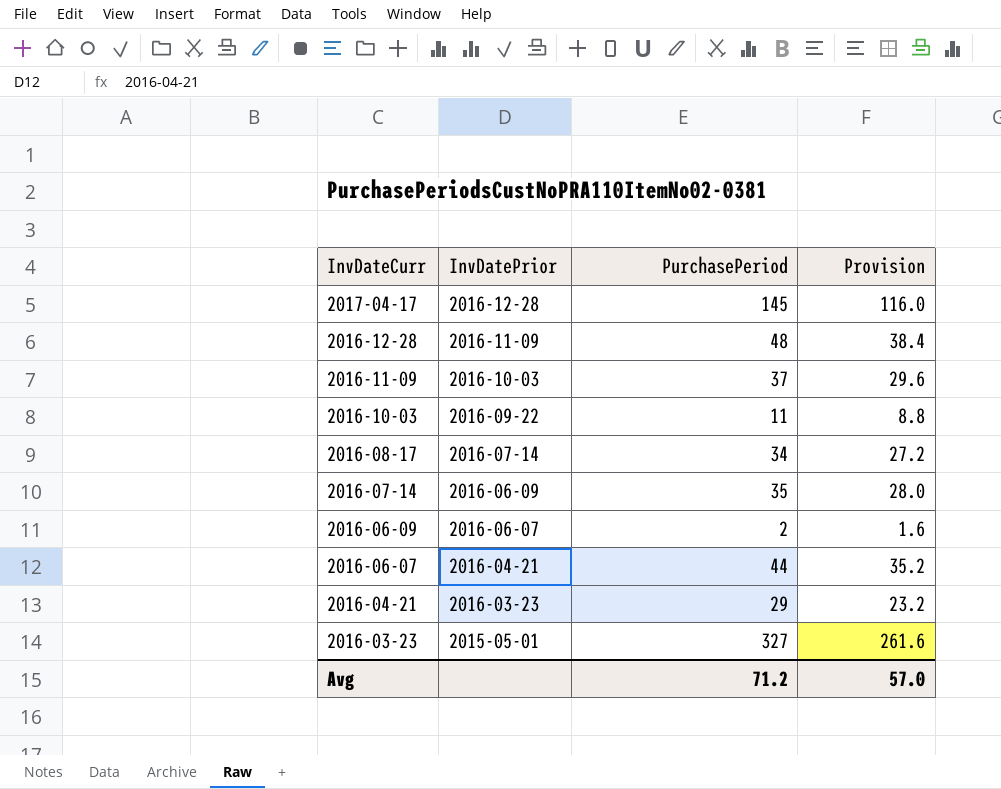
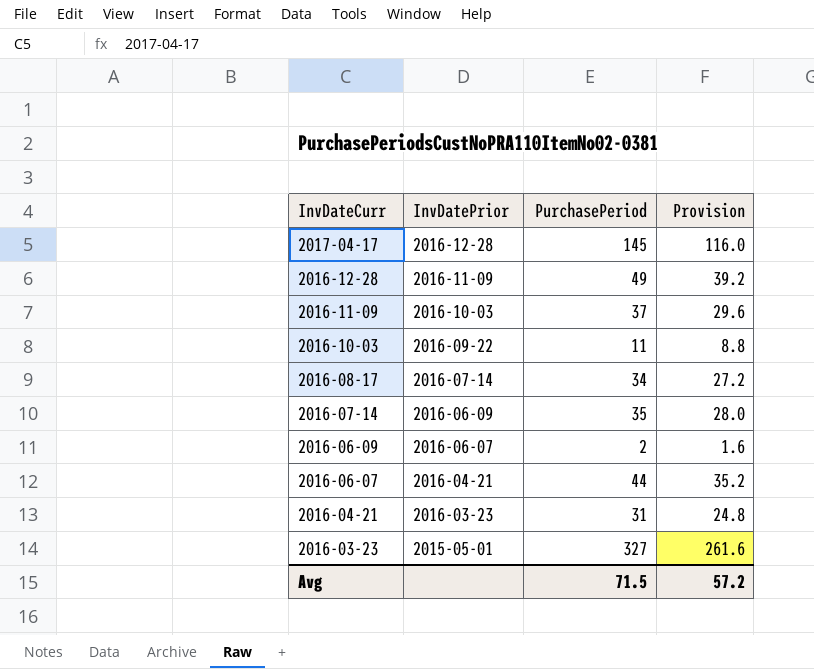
2016-12-28 | PurchasePeriod: 48 -> 49
2016-12-28 | Provision: 38.4 -> 39.2
2016-04-21 | PurchasePeriod: 29 -> 31
2016-04-21 | Provision: 23.2 -> 24.8
Avg | PurchasePeriod: 71.2 -> 71.5
Avg | Provision: 57.0 -> 57.2

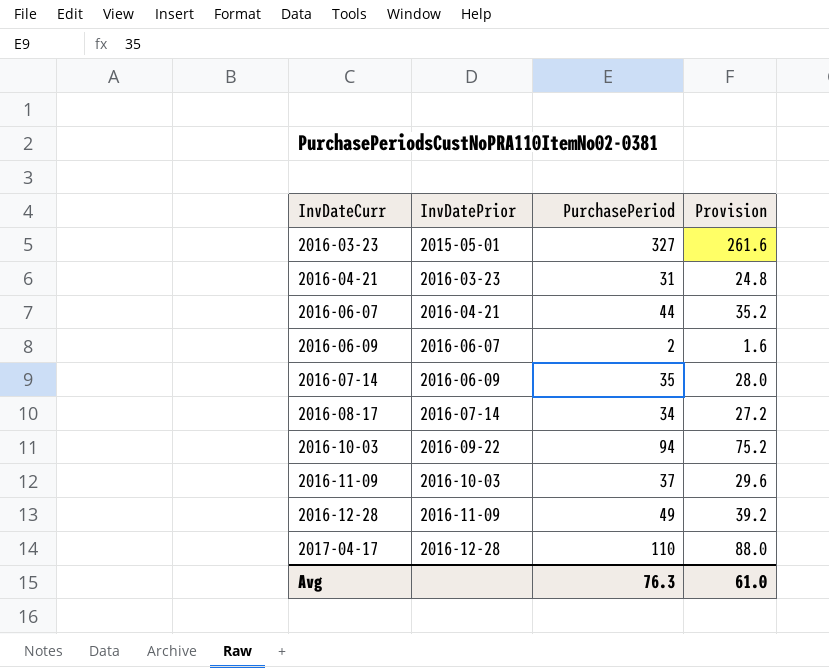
row order: InvDateCurr descending -> InvDateCurr ascending
2016-10-03 | PurchasePeriod: 11 -> 94
2016-10-03 | Provision: 8.8 -> 75.2
2017-04-17 | PurchasePeriod: 145 -> 110
2017-04-17 | Provision: 116.0 -> 88.0
Avg | PurchasePeriod: 71.5 -> 76.3
Avg | Provision: 57.2 -> 61.0

